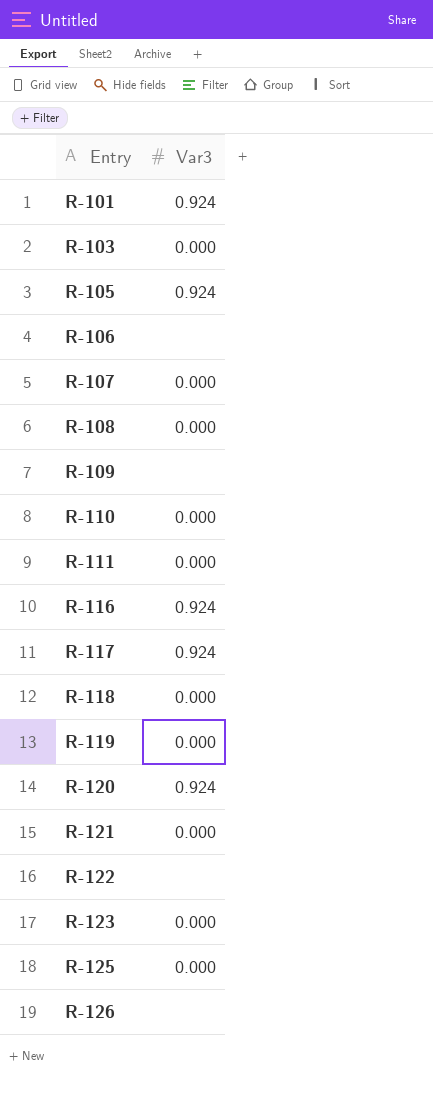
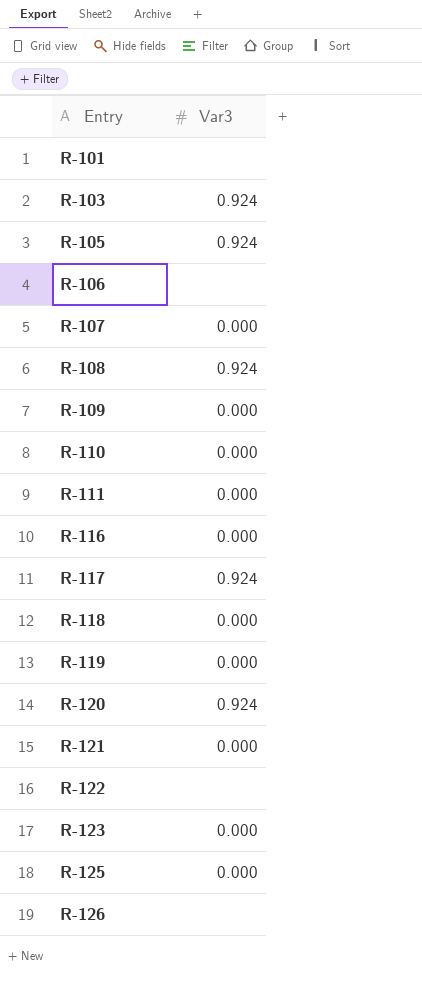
R-101 | Var3: 0.924 -> none
R-103 | Var3: 0.000 -> 0.924
R-108 | Var3: 0.000 -> 0.924
R-109 | Var3: none -> 0.000
R-116 | Var3: 0.924 -> 0.000

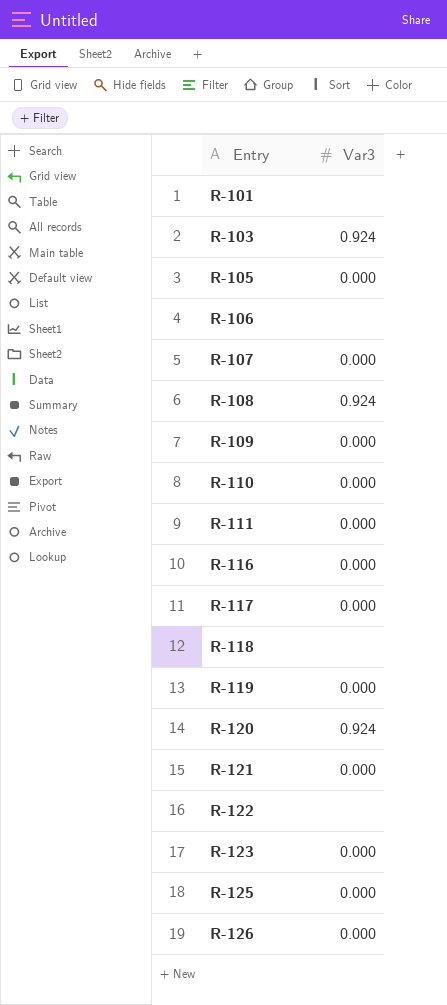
R-105 | Var3: 0.924 -> 0.000
R-117 | Var3: 0.924 -> 0.000
R-118 | Var3: 0.000 -> none
R-126 | Var3: none -> 0.000

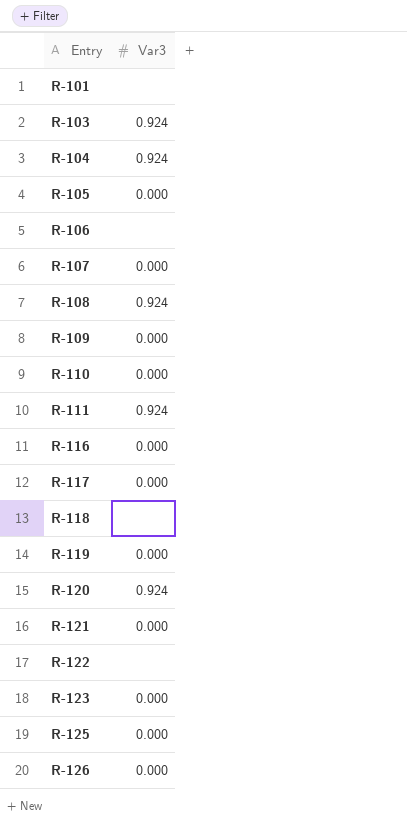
row R-104: none -> 0.924
R-111 | Var3: 0.000 -> 0.924

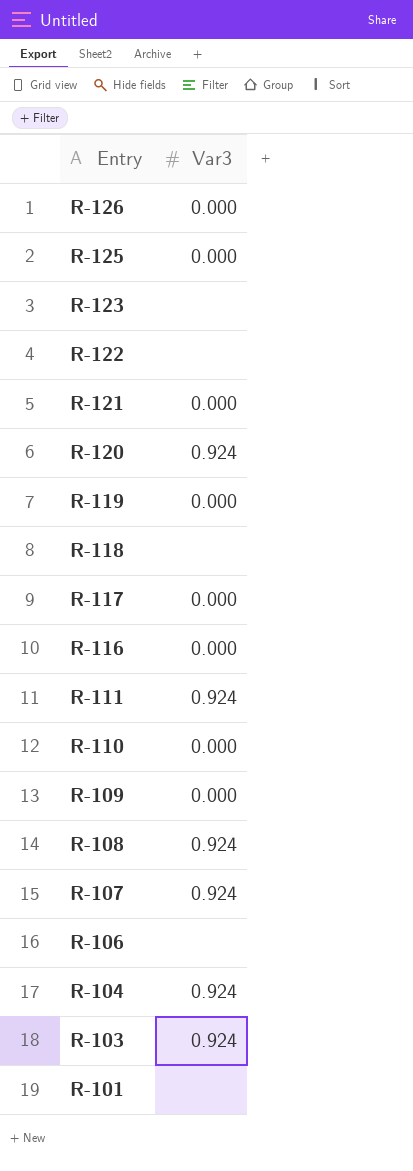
row order: Entry ascending -> Entry descending
row R-105: 0.000 -> none
R-123 | Var3: 0.000 -> none
R-107 | Var3: 0.000 -> 0.924

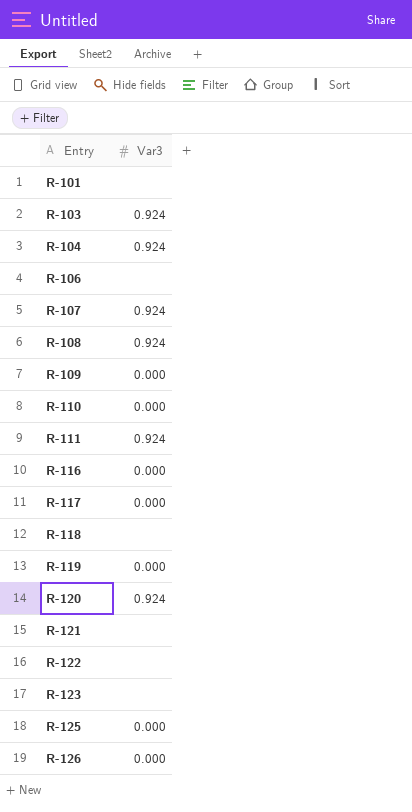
row order: Entry descending -> Entry ascending
R-121 | Var3: 0.000 -> none

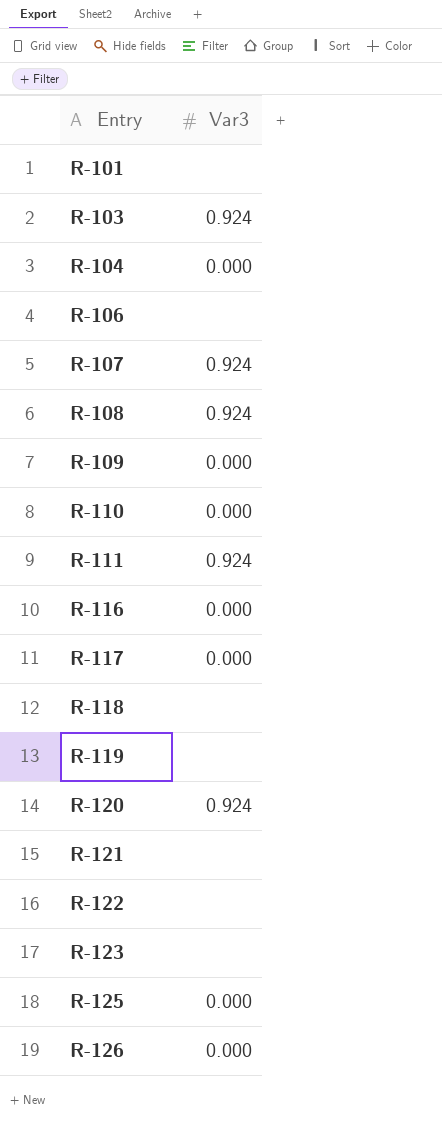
R-104 | Var3: 0.924 -> 0.000
R-119 | Var3: 0.000 -> none

